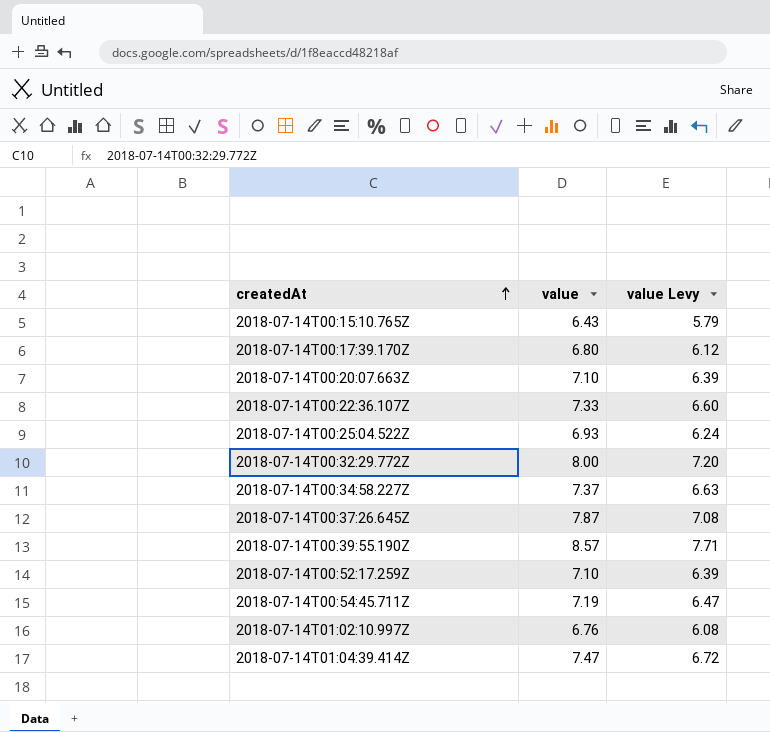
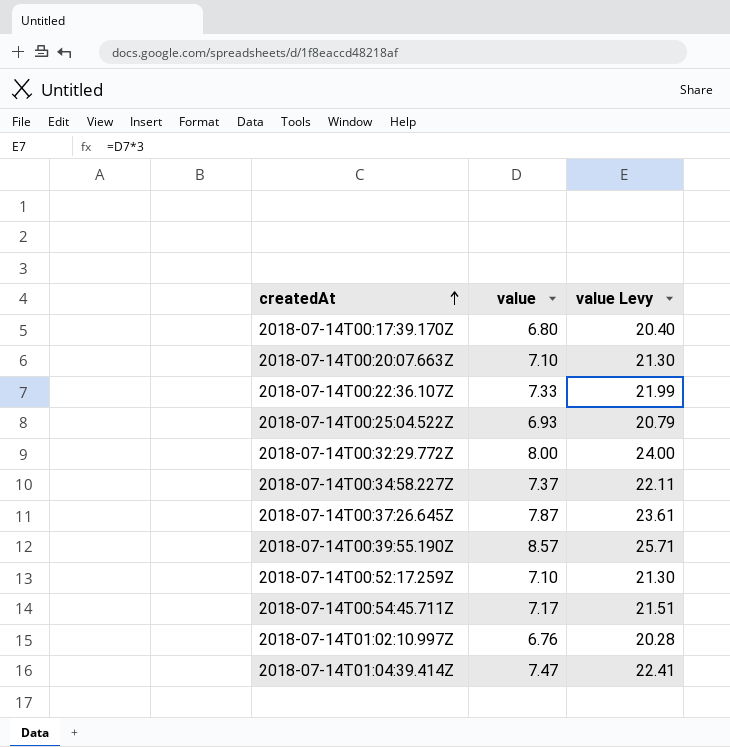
column value Levy | formula: [value] * 0.9 -> [value] * 3
row 2018-07-14T00:15:10.765Z: 6.43 | 5.79 -> none
2018-07-14T00:54:45.711Z | value: 7.19 -> 7.17

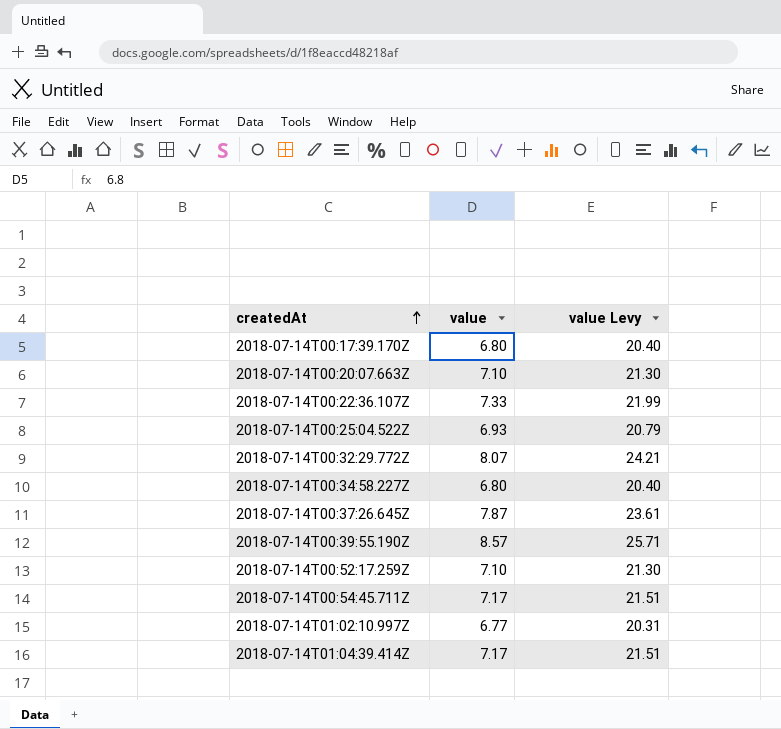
2018-07-14T00:32:29.772Z | value: 8.00 -> 8.07
2018-07-14T00:32:29.772Z | value Levy: 24.00 -> 24.21
2018-07-14T00:34:58.227Z | value: 7.37 -> 6.80
2018-07-14T00:34:58.227Z | value Levy: 22.11 -> 20.40
2018-07-14T01:02:10.997Z | value: 6.76 -> 6.77
2018-07-14T01:02:10.997Z | value Levy: 20.28 -> 20.31
2018-07-14T01:04:39.414Z | value: 7.47 -> 7.17
2018-07-14T01:04:39.414Z | value Levy: 22.41 -> 21.51

